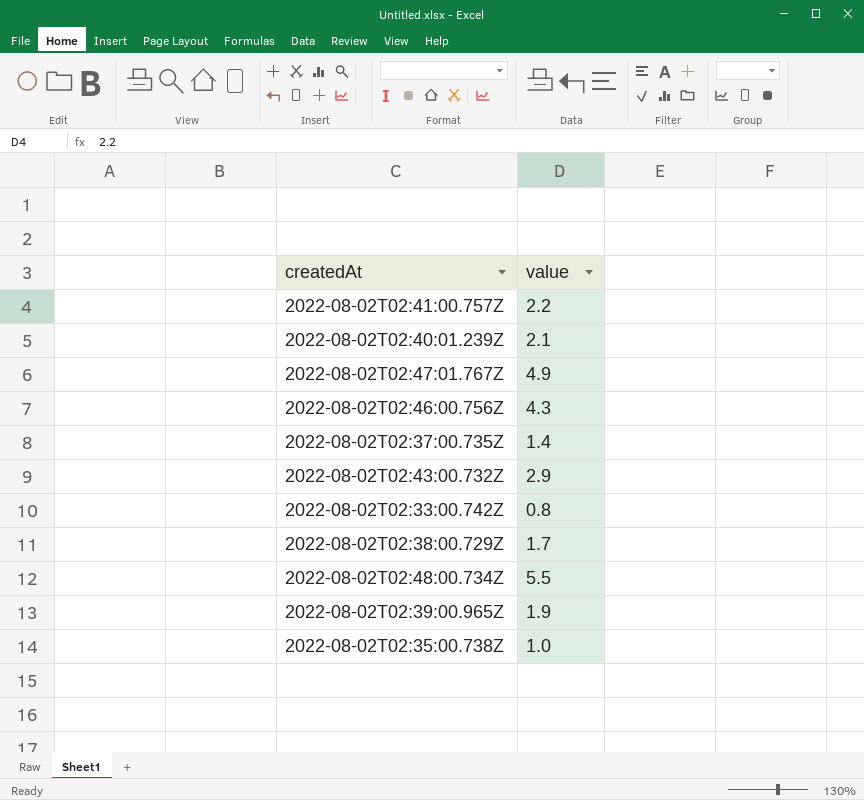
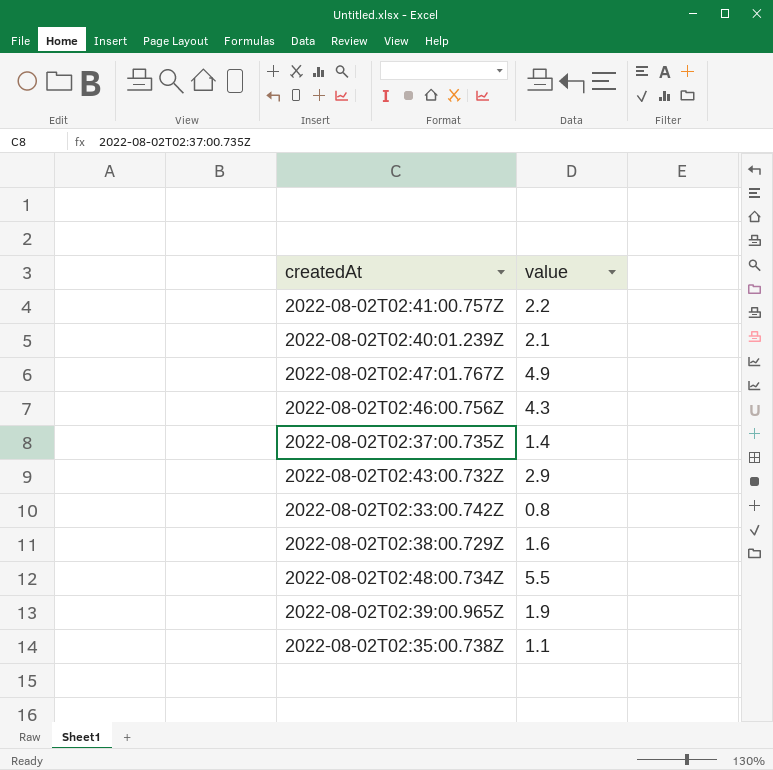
2022-08-02T02:38:00.729Z | value: 1.7 -> 1.6
2022-08-02T02:35:00.738Z | value: 1.0 -> 1.1

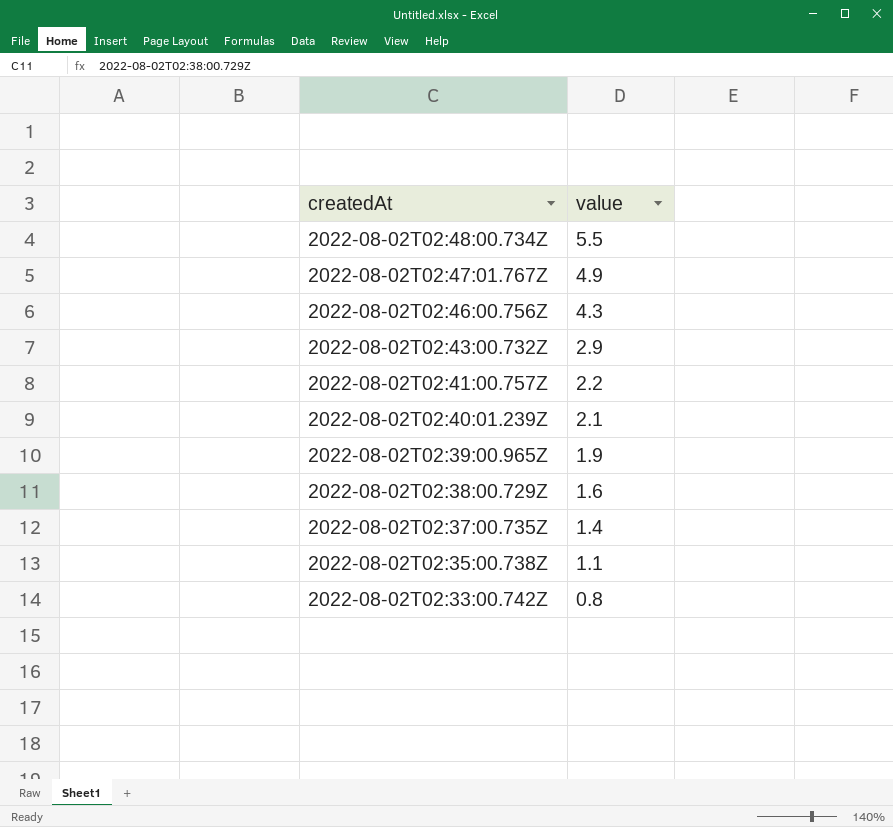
row order: none -> createdAt descending

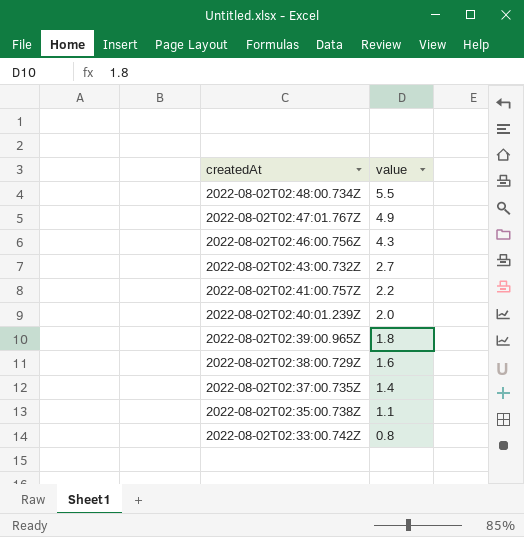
2022-08-02T02:43:00.732Z | value: 2.9 -> 2.7
2022-08-02T02:40:01.239Z | value: 2.1 -> 2.0
2022-08-02T02:39:00.965Z | value: 1.9 -> 1.8

